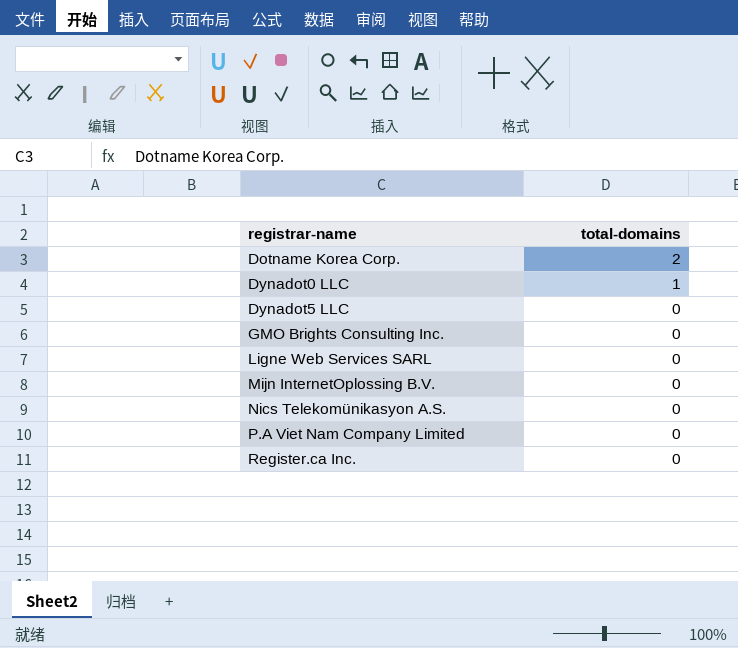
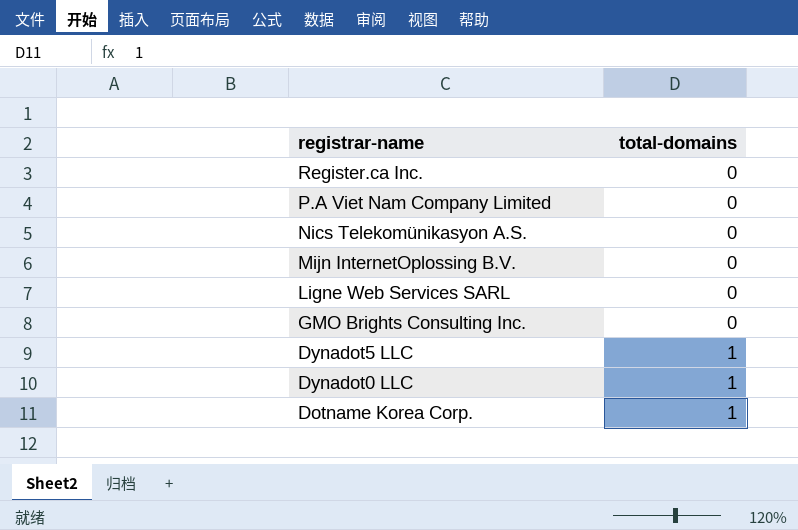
row order: registrar-name ascending -> registrar-name descending
Dynadot5 LLC | total-domains: 0 -> 1
Dotname Korea Corp. | total-domains: 2 -> 1

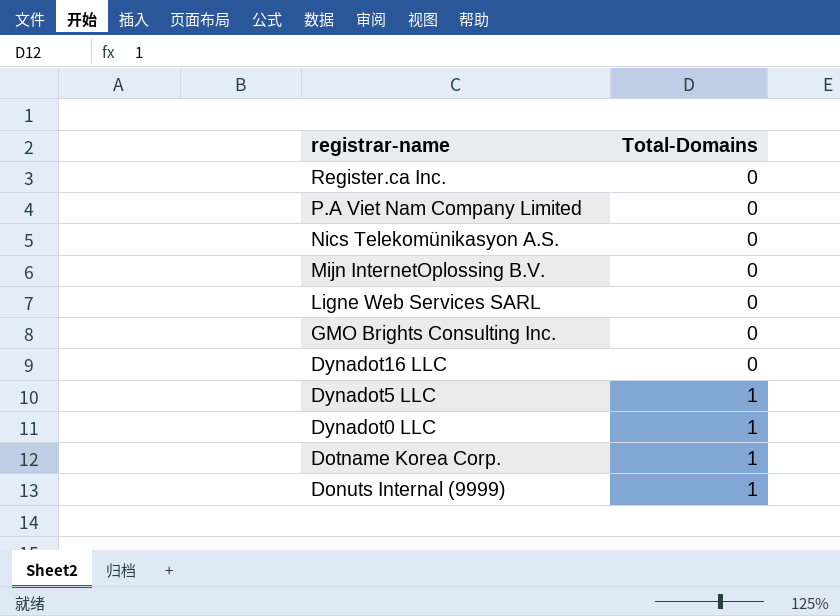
column name: total-domains -> Total-Domains
row Dynadot16 LLC: none -> 0
row Donuts Internal (9999): none -> 1

